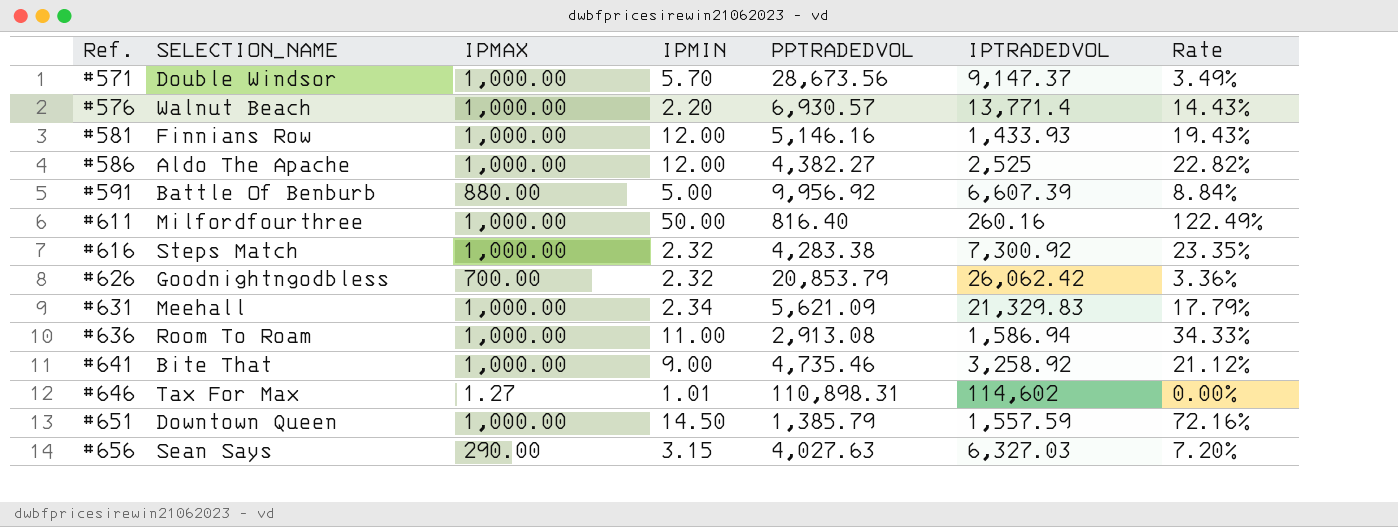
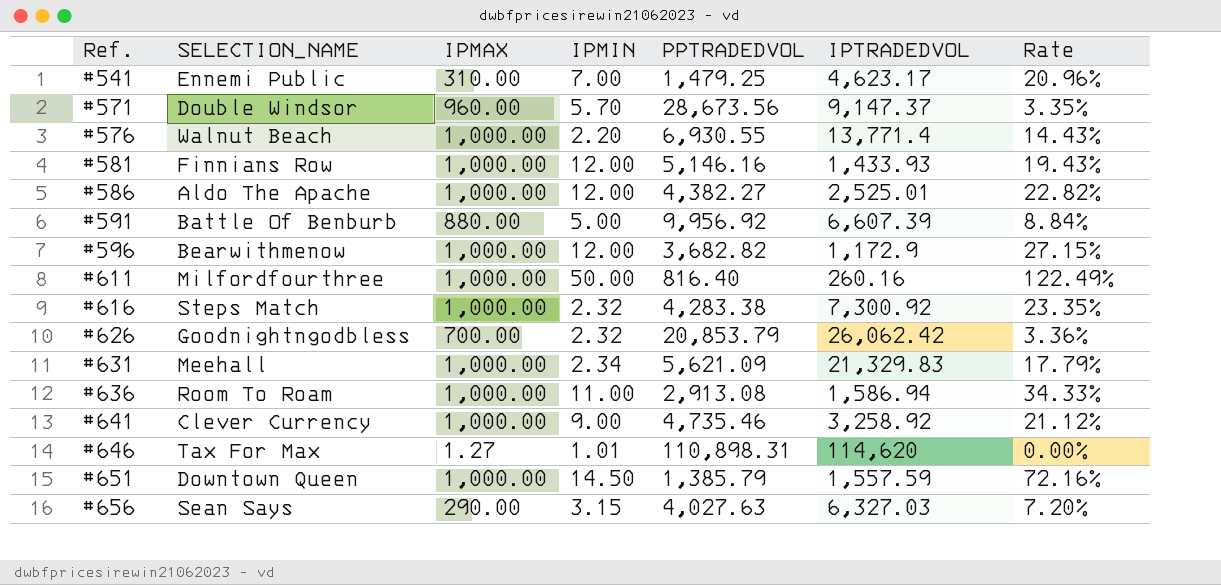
row #541: none -> Ennemi Public | 310.00 | 7.00 | 1,479.25 | 4,623.17 | 20.96%
#571 | IPMAX: 1,000.00 -> 960.00
#571 | Rate: 3.49% -> 3.35%
#576 | PPTRADEDVOL: 6,930.57 -> 6,930.55
#586 | IPTRADEDVOL: 2,525 -> 2,525.01
row #596: none -> Bearwithmenow | 1,000.00 | 12.00 | 3,682.82 | 1,172.9 | 27.15%
#641 | SELECTION_NAME: Bite That -> Clever Currency
#646 | IPTRADEDVOL: 114,602 -> 114,620

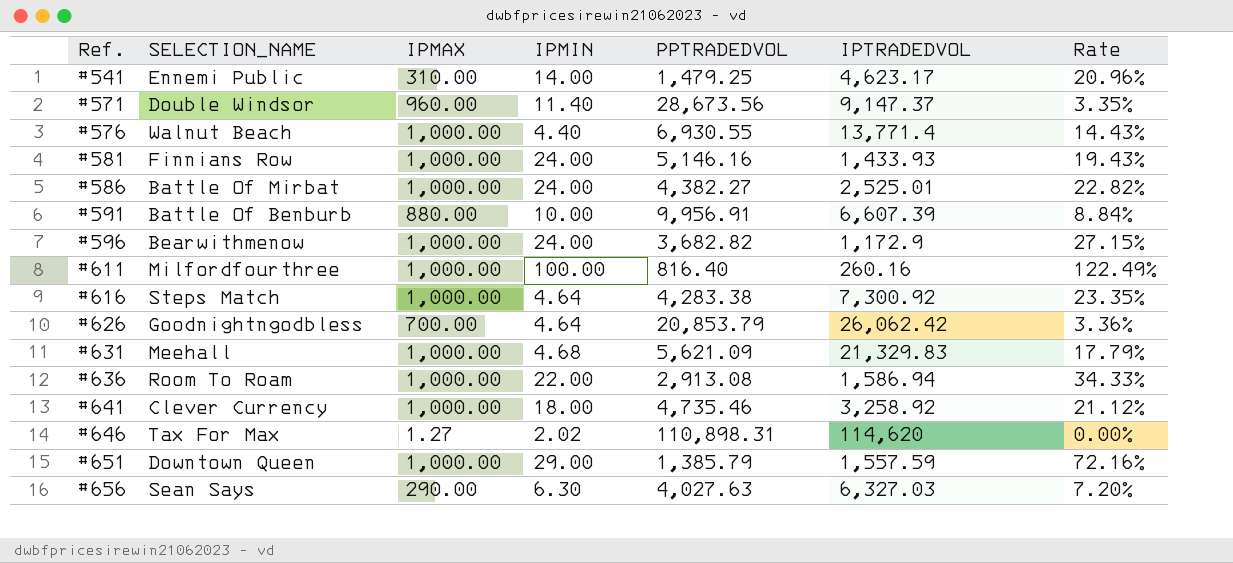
#541 | IPMIN: 7.00 -> 14.00
#571 | IPMIN: 5.70 -> 11.40
#576 | IPMIN: 2.20 -> 4.40
#581 | IPMIN: 12.00 -> 24.00
#586 | SELECTION_NAME: Aldo The Apache -> Battle Of Mirbat
#586 | IPMIN: 12.00 -> 24.00
#591 | IPMIN: 5.00 -> 10.00
#591 | PPTRADEDVOL: 9,956.92 -> 9,956.91
#596 | IPMIN: 12.00 -> 24.00
#611 | IPMIN: 50.00 -> 100.00
#616 | IPMIN: 2.32 -> 4.64
#626 | IPMIN: 2.32 -> 4.64
#631 | IPMIN: 2.34 -> 4.68
#636 | IPMIN: 11.00 -> 22.00
#641 | IPMIN: 9.00 -> 18.00
#646 | IPMIN: 1.01 -> 2.02
#651 | IPMIN: 14.50 -> 29.00
#656 | IPMIN: 3.15 -> 6.30

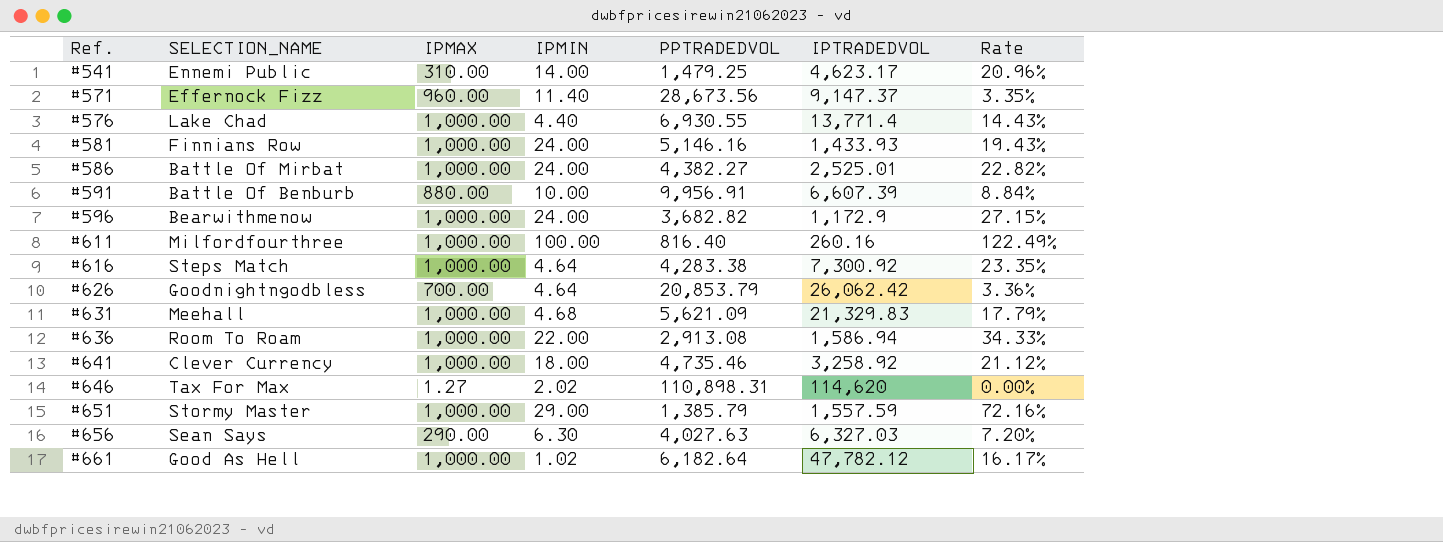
#571 | SELECTION_NAME: Double Windsor -> Effernock Fizz
#576 | SELECTION_NAME: Walnut Beach -> Lake Chad
#651 | SELECTION_NAME: Downtown Queen -> Stormy Master
row #661: none -> Good As Hell | 1,000.00 | 1.02 | 6,182.64 | 47,782.12 | 16.17%

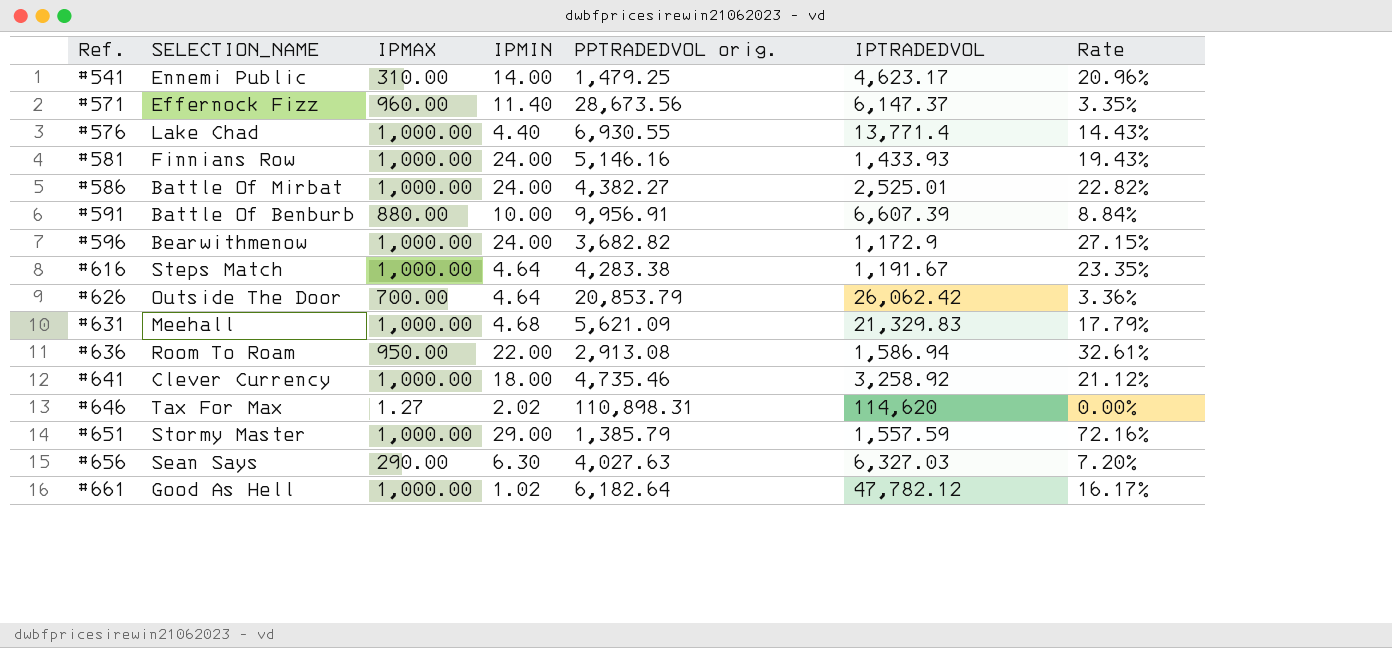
column name: PPTRADEDVOL -> PPTRADEDVOL orig.
row #611: Milfordfourthree | 1,000.00 | 100.00 | 816.40 | 260.16 | 122.49% -> none
#571 | IPTRADEDVOL: 9,147.37 -> 6,147.37
#616 | IPTRADEDVOL: 7,300.92 -> 1,191.67
#626 | SELECTION_NAME: Goodnightngodbless -> Outside The Door
#636 | IPMAX: 1,000.00 -> 950.00
#636 | Rate: 34.33% -> 32.61%

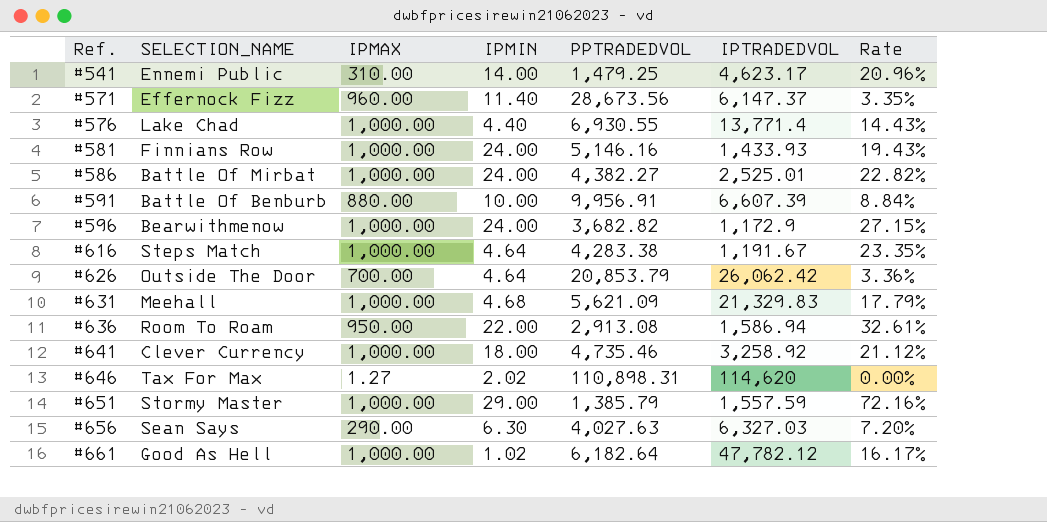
column name: PPTRADEDVOL orig. -> PPTRADEDVOL

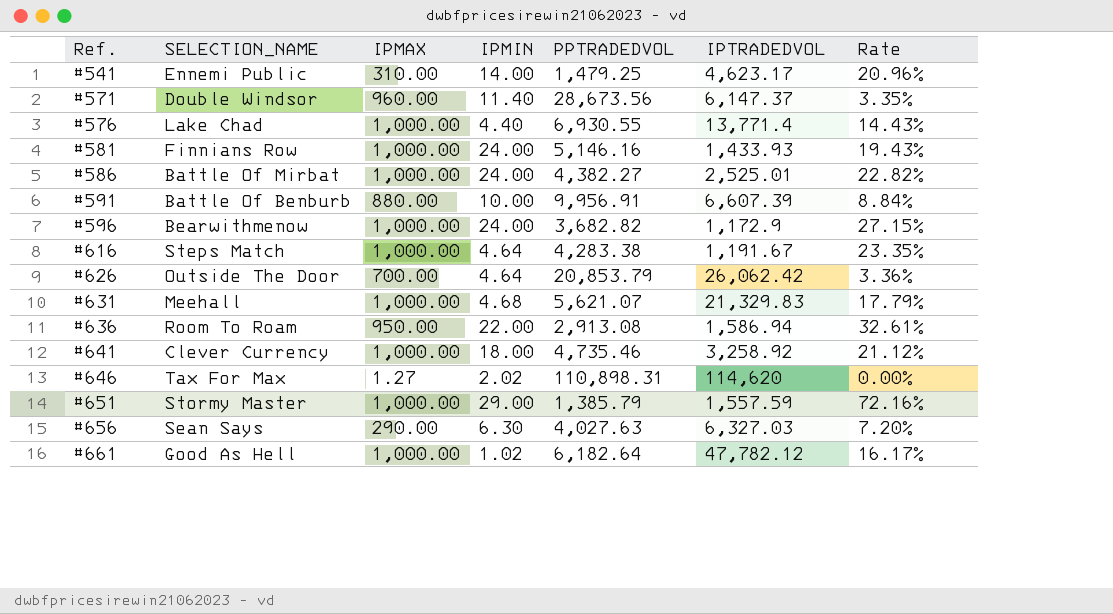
#571 | SELECTION_NAME: Effernock Fizz -> Double Windsor
#631 | PPTRADEDVOL: 5,621.09 -> 5,621.07

